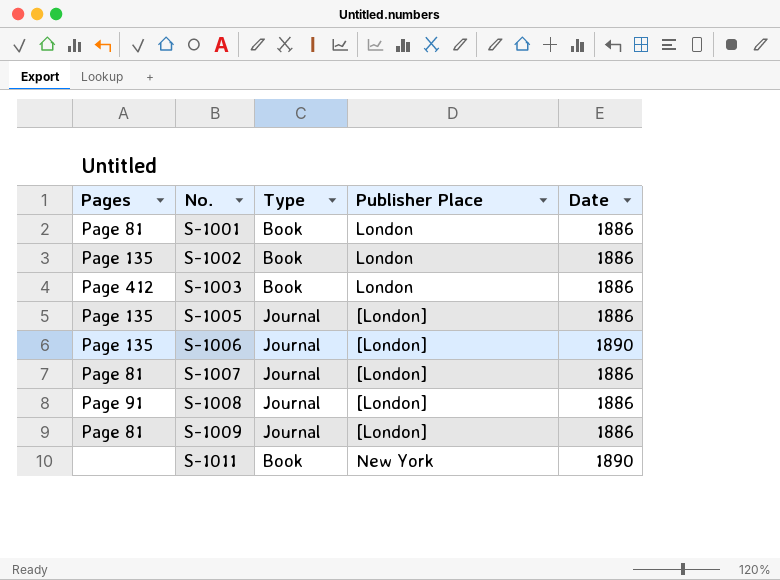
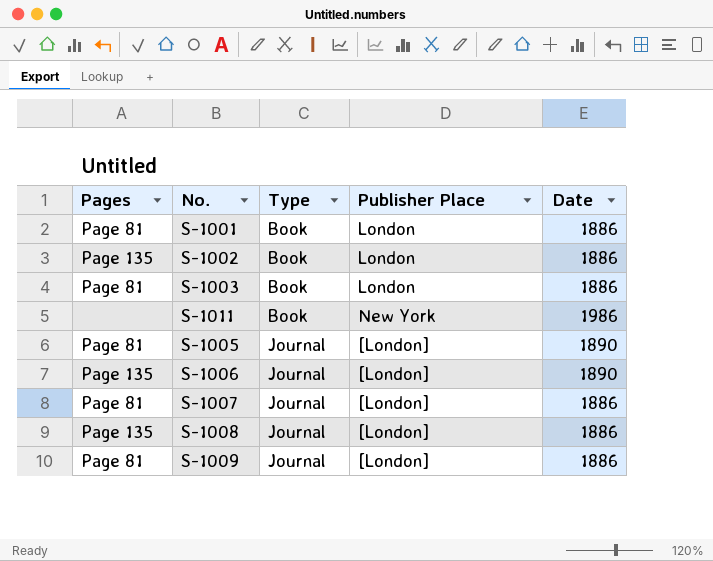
row order: No. ascending -> Type ascending
S-1003 | Pages: Page 412 -> Page 81
S-1011 | Date: 1890 -> 1986
S-1005 | Pages: Page 135 -> Page 81
S-1005 | Date: 1886 -> 1890
S-1008 | Pages: Page 91 -> Page 135

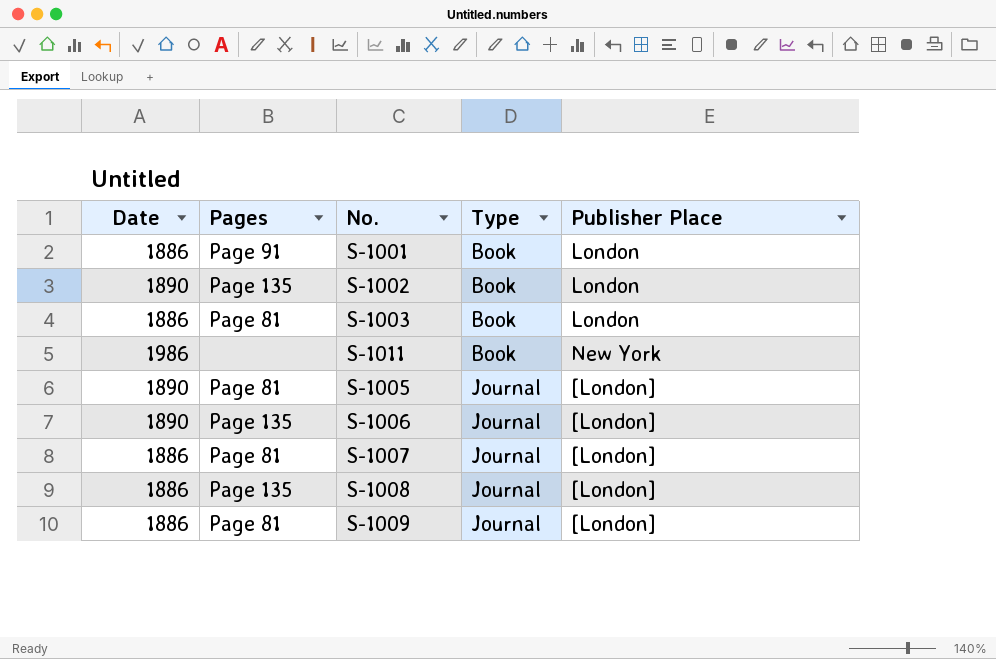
column Date | position: 5 -> 1
S-1001 | Pages: Page 81 -> Page 91
S-1002 | Date: 1886 -> 1890

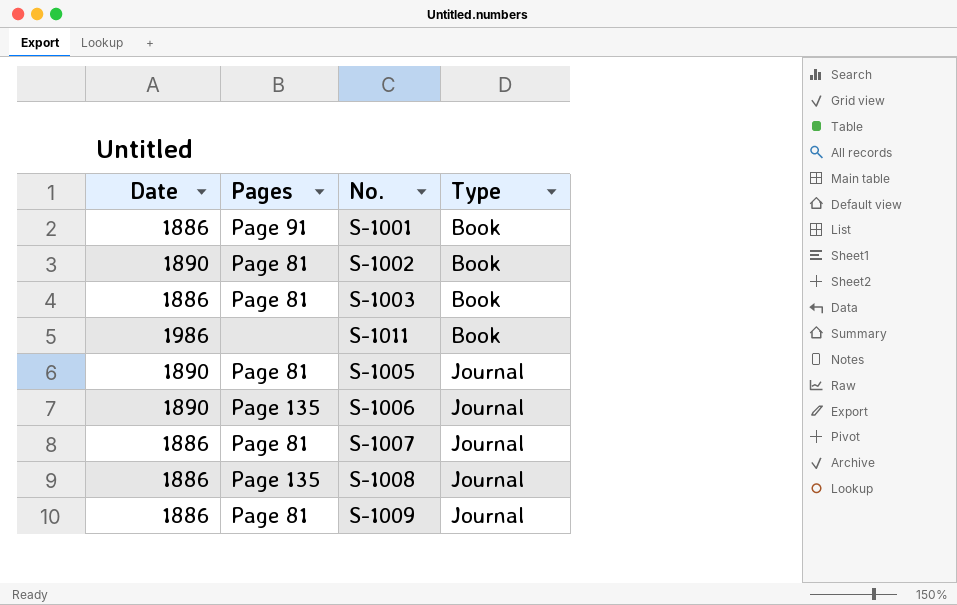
column Publisher Place | position: 5 -> none
S-1002 | Pages: Page 135 -> Page 81

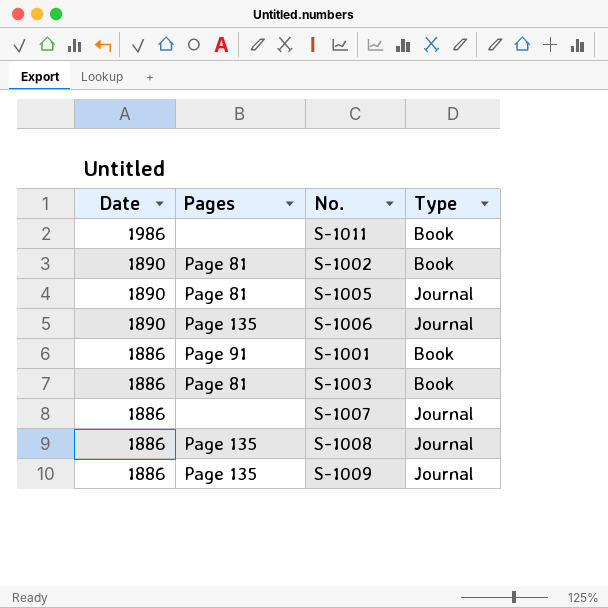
row order: Type ascending -> Date descending
S-1007 | Pages: Page 81 -> none
S-1009 | Pages: Page 81 -> Page 135

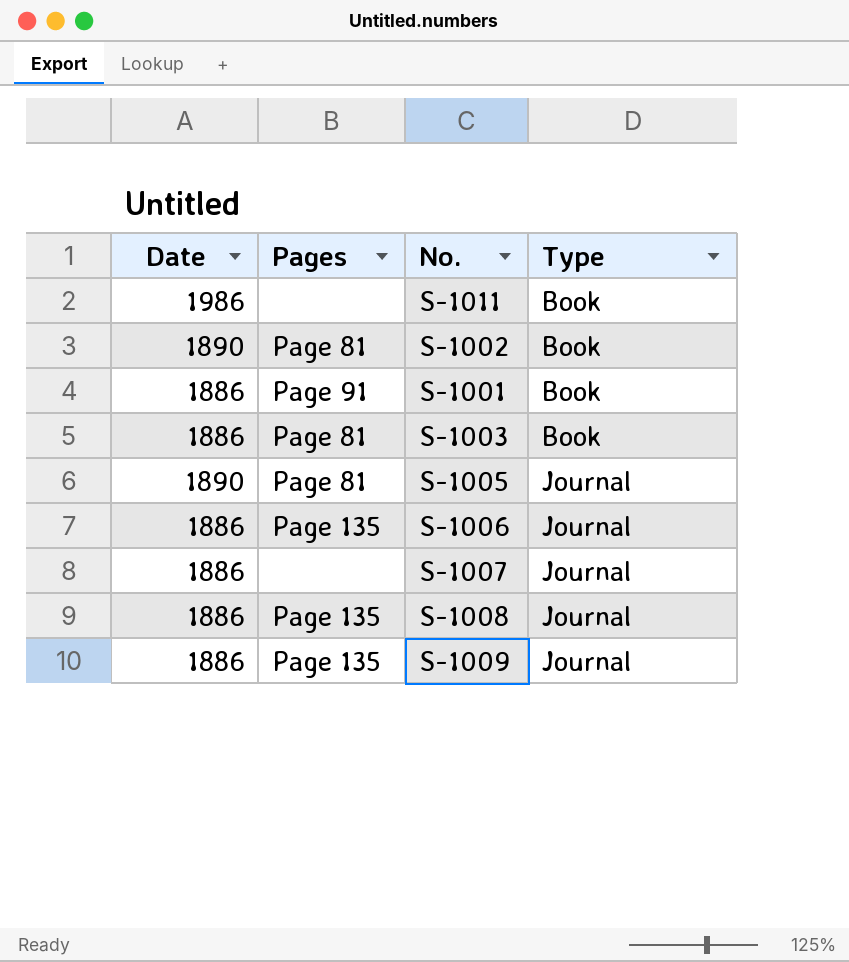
row order: Date descending -> Type ascending
S-1006 | Date: 1890 -> 1886

